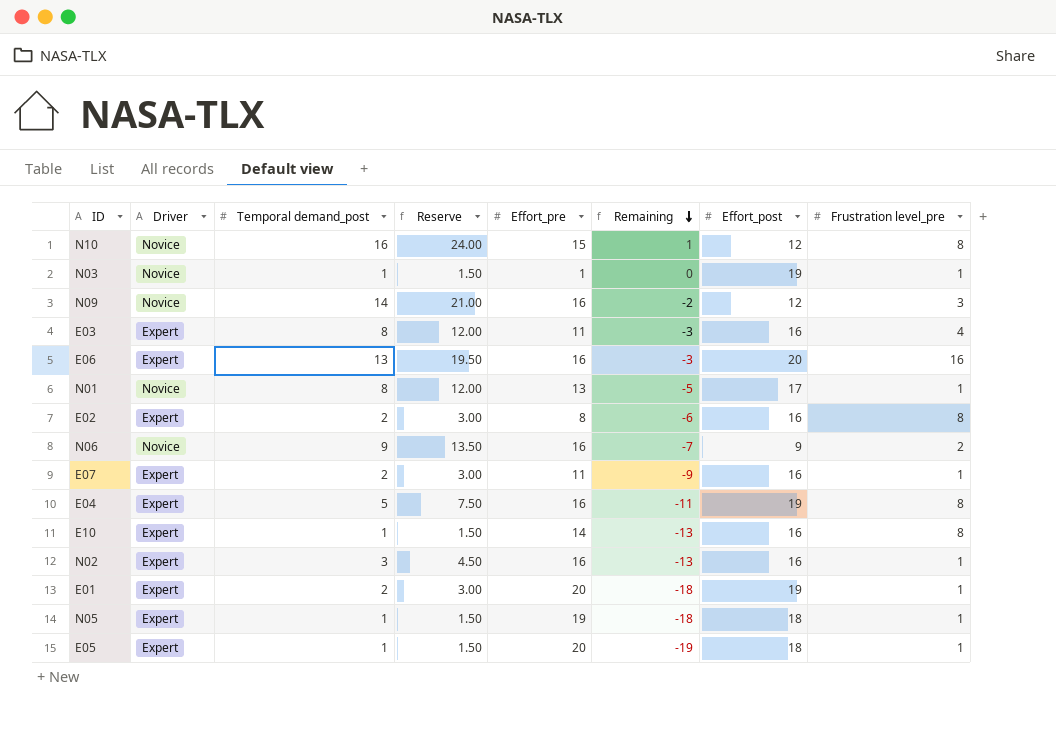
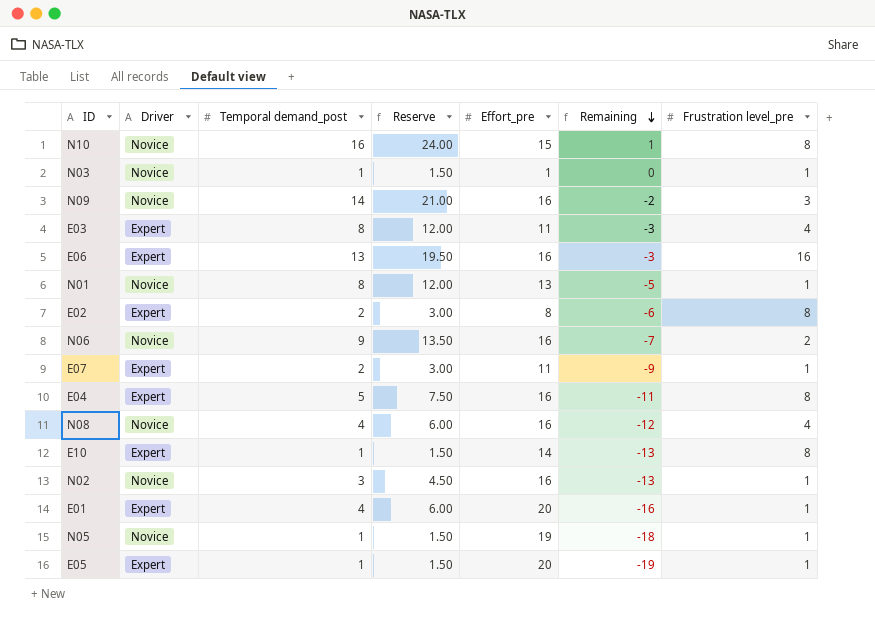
column Effort_post | position: 7 -> none
row N08: none -> Novice | 4 | 6.00 | 16 | -12 | 4
N02 | Driver: Expert -> Novice
E01 | Temporal demand_post: 2 -> 4
E01 | Reserve: 3.00 -> 6.00
E01 | Remaining: -18 -> -16
N05 | Driver: Expert -> Novice

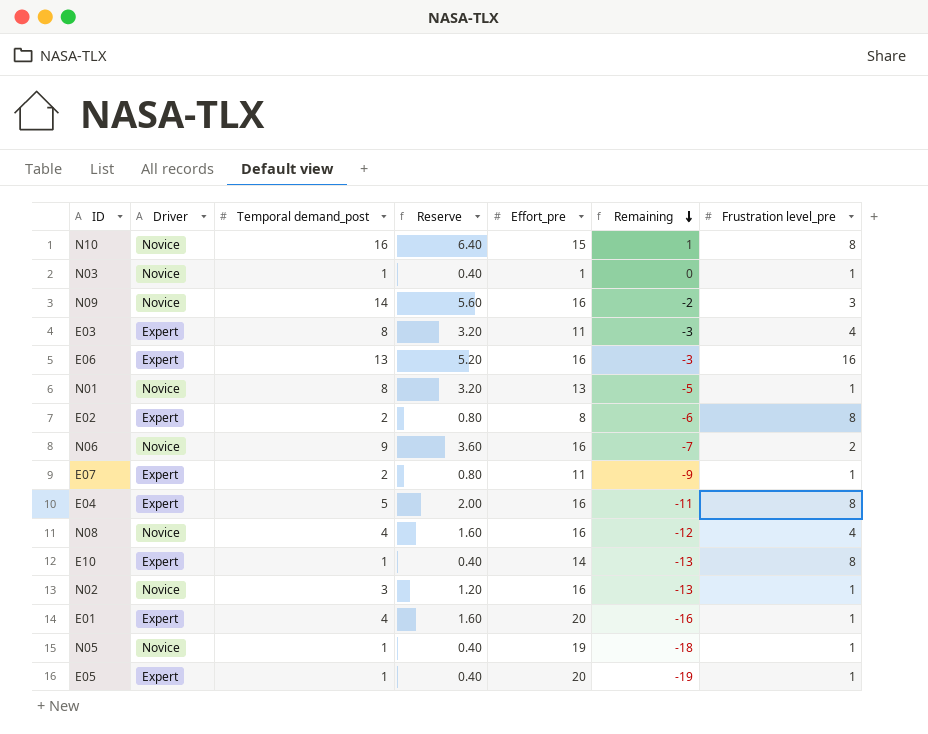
column Reserve | formula: [Temporal demand_post] * 1.5 -> [Temporal demand_post] * 0.4

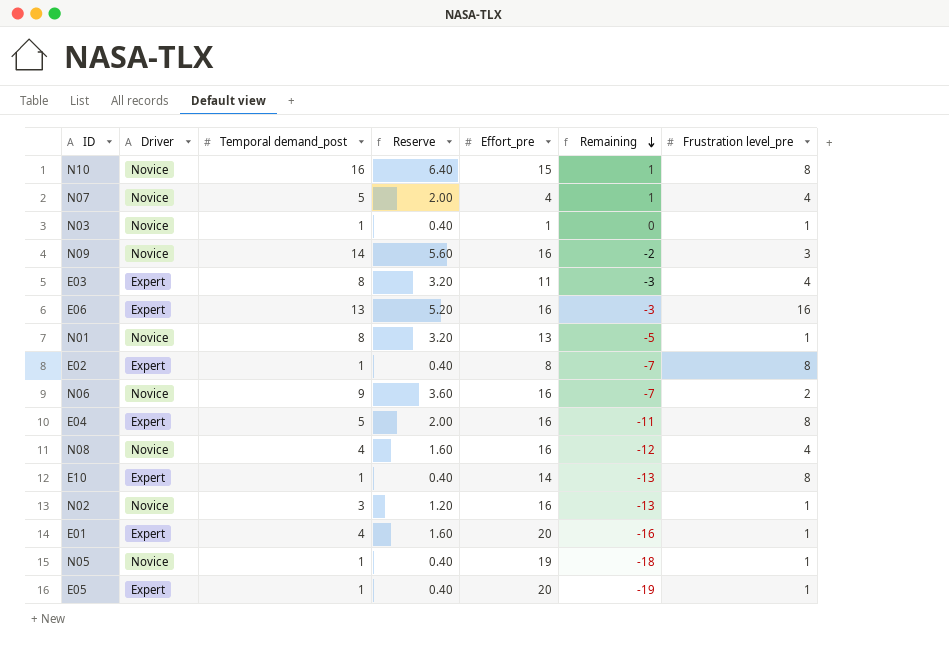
row E07: Expert | 2 | 0.80 | 11 | -9 | 1 -> none
row N07: none -> Novice | 5 | 2.00 | 4 | 1 | 4
E02 | Temporal demand_post: 2 -> 1
E02 | Reserve: 0.80 -> 0.40
E02 | Remaining: -6 -> -7

